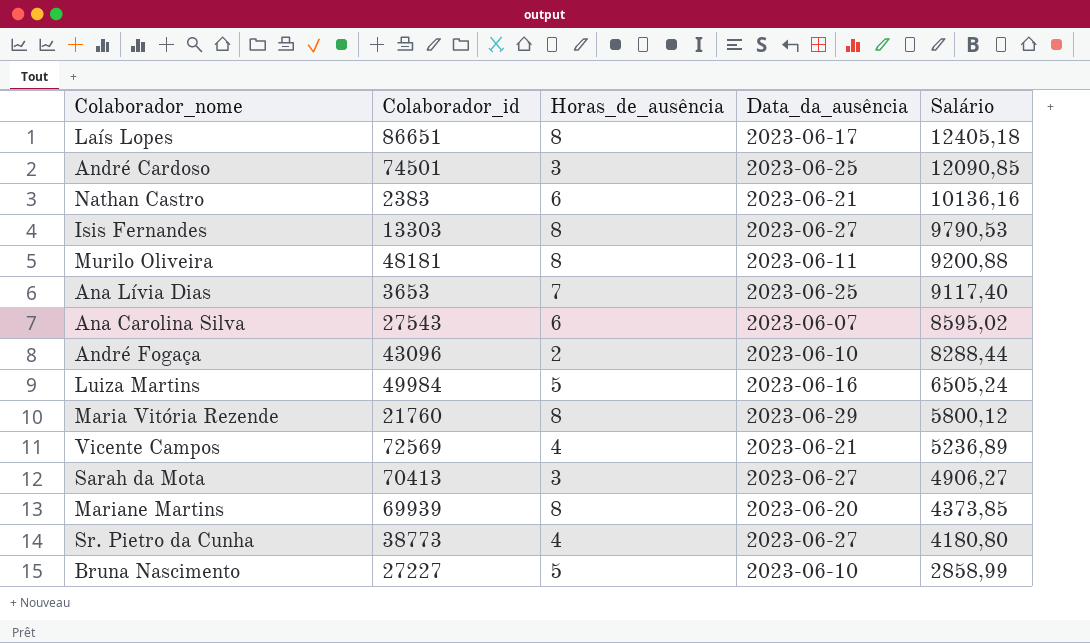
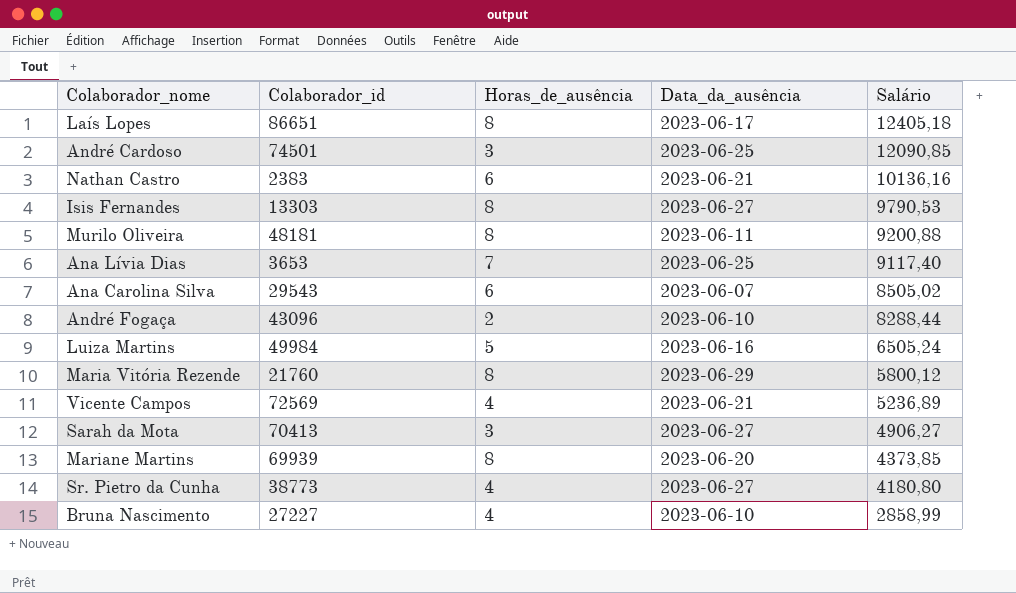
Ana Carolina Silva | Colaborador_id: 27543 -> 29543
Ana Carolina Silva | Salário: 8595,02 -> 8505,02
Bruna Nascimento | Horas_de_ausência: 5 -> 4

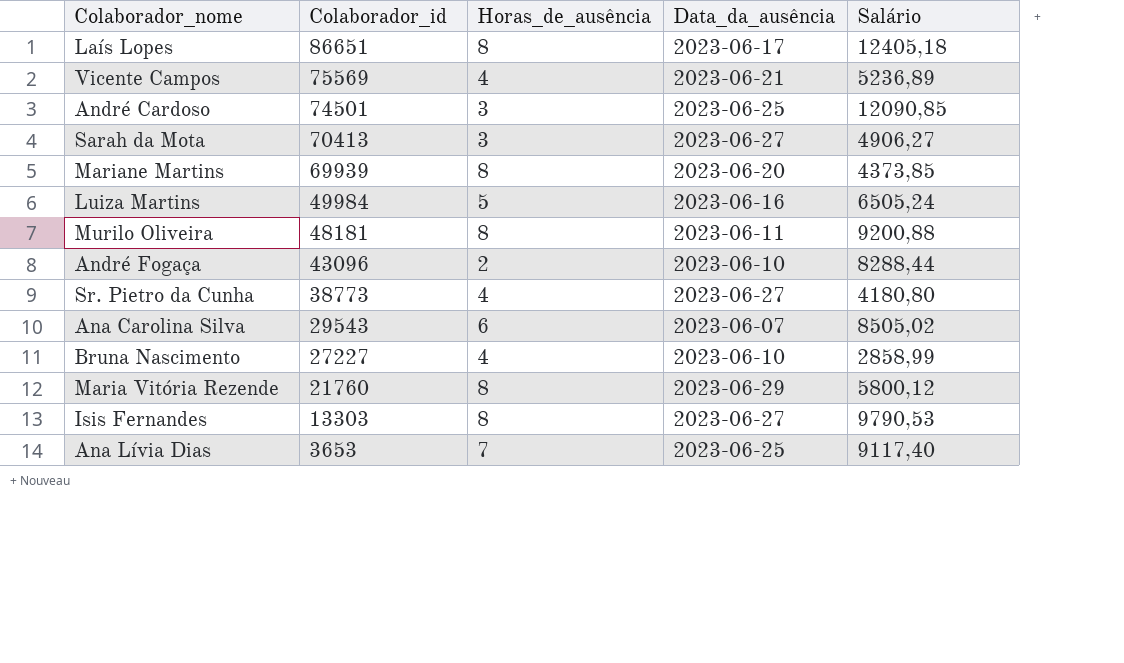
row order: Salário descending -> Colaborador_id descending
row Nathan Castro: 2383 | 6 | 2023-06-21 | 10136,16 -> none
Vicente Campos | Colaborador_id: 72569 -> 75569

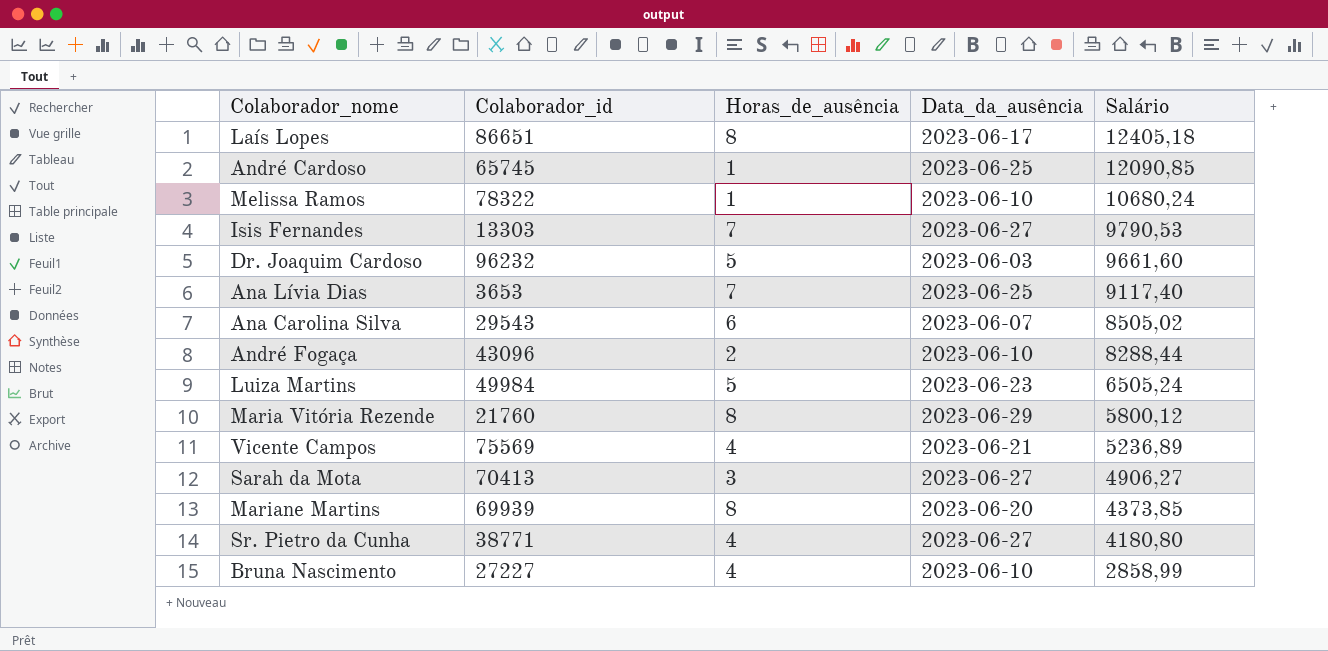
row order: Colaborador_id descending -> Salário descending
row Murilo Oliveira: 48181 | 8 | 2023-06-11 | 9200,88 -> none
André Cardoso | Colaborador_id: 74501 -> 65745
André Cardoso | Horas_de_ausência: 3 -> 1
row Melissa Ramos: none -> 78322 | 1 | 2023-06-10 | 10680,24
Isis Fernandes | Horas_de_ausência: 8 -> 7
row Dr. Joaquim Cardoso: none -> 96232 | 5 | 2023-06-03 | 9661,60
Luiza Martins | Data_da_ausência: 2023-06-16 -> 2023-06-23
Sr. Pietro da Cunha | Colaborador_id: 38773 -> 38771

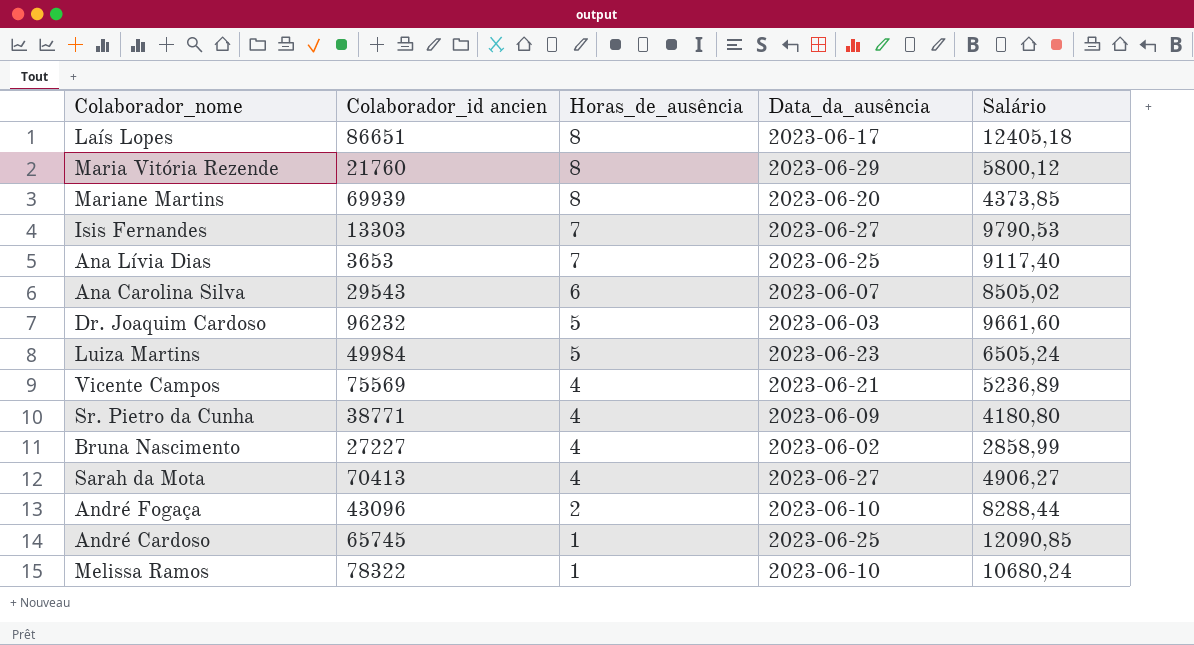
row order: Salário descending -> Horas_de_ausência descending
column name: Colaborador_id -> Colaborador_id ancien
Sr. Pietro da Cunha | Data_da_ausência: 2023-06-27 -> 2023-06-09
Bruna Nascimento | Data_da_ausência: 2023-06-10 -> 2023-06-02
Sarah da Mota | Horas_de_ausência: 3 -> 4

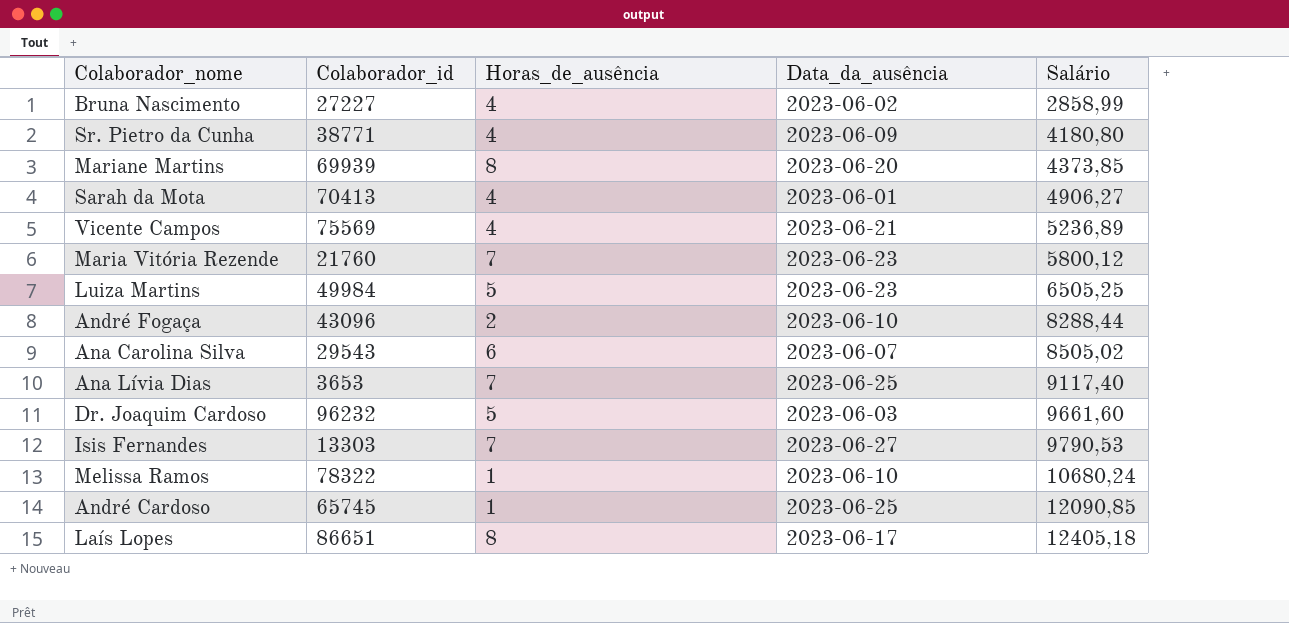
row order: Horas_de_ausência descending -> Salário ascending
column name: Colaborador_id ancien -> Colaborador_id
Sarah da Mota | Data_da_ausência: 2023-06-27 -> 2023-06-01
Maria Vitória Rezende | Horas_de_ausência: 8 -> 7
Maria Vitória Rezende | Data_da_ausência: 2023-06-29 -> 2023-06-23
Luiza Martins | Salário: 6505,24 -> 6505,25

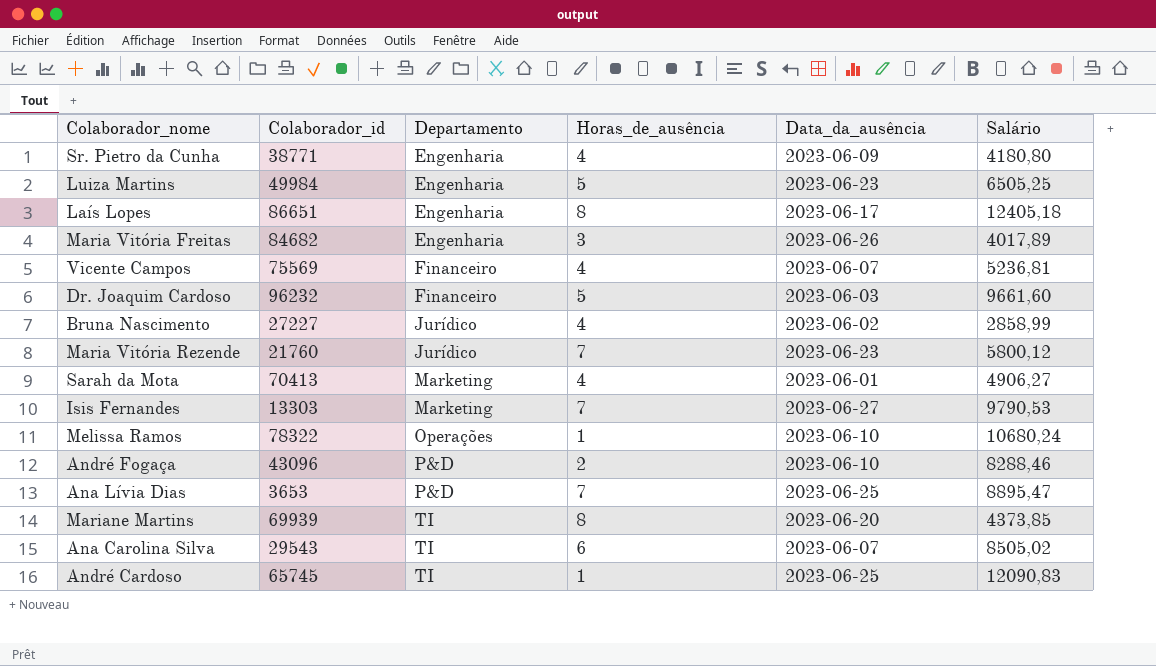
row order: Salário ascending -> Departamento ascending
column Departamento | position: none -> 3
row Maria Vitória Freitas: none -> 84682 | Engenharia | 3 | 2023-06-26 | 4017,89
Vicente Campos | Data_da_ausência: 2023-06-21 -> 2023-06-07
Vicente Campos | Salário: 5236,89 -> 5236,81
André Fogaça | Salário: 8288,44 -> 8288,46
Ana Lívia Dias | Salário: 9117,40 -> 8895,47
André Cardoso | Salário: 12090,85 -> 12090,83

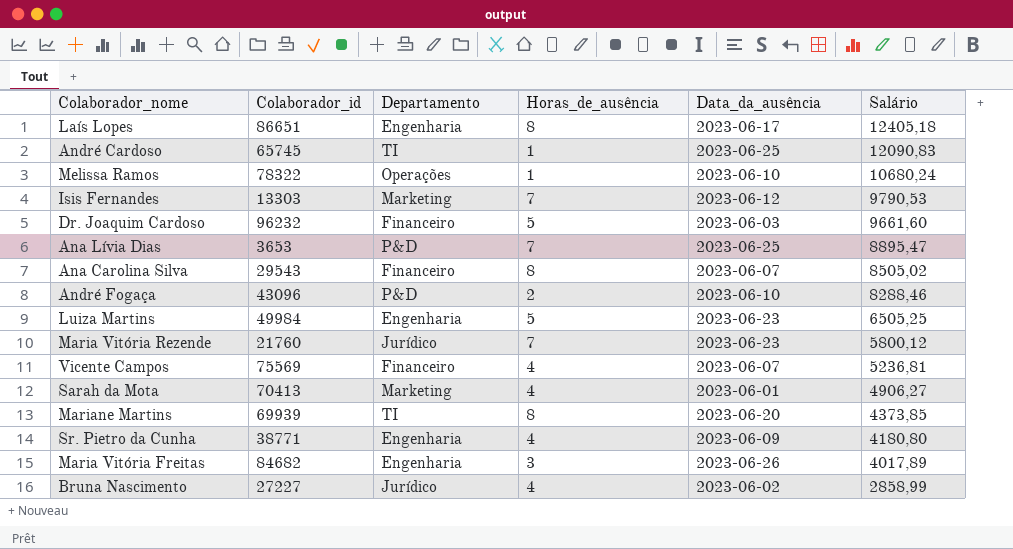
row order: Departamento ascending -> Salário descending
Isis Fernandes | Data_da_ausência: 2023-06-27 -> 2023-06-12
Ana Carolina Silva | Departamento: TI -> Financeiro
Ana Carolina Silva | Horas_de_ausência: 6 -> 8

